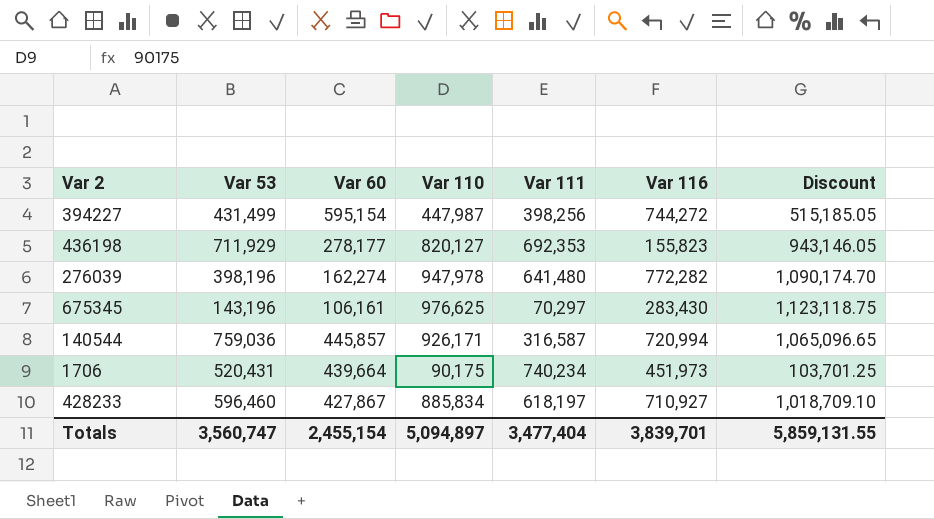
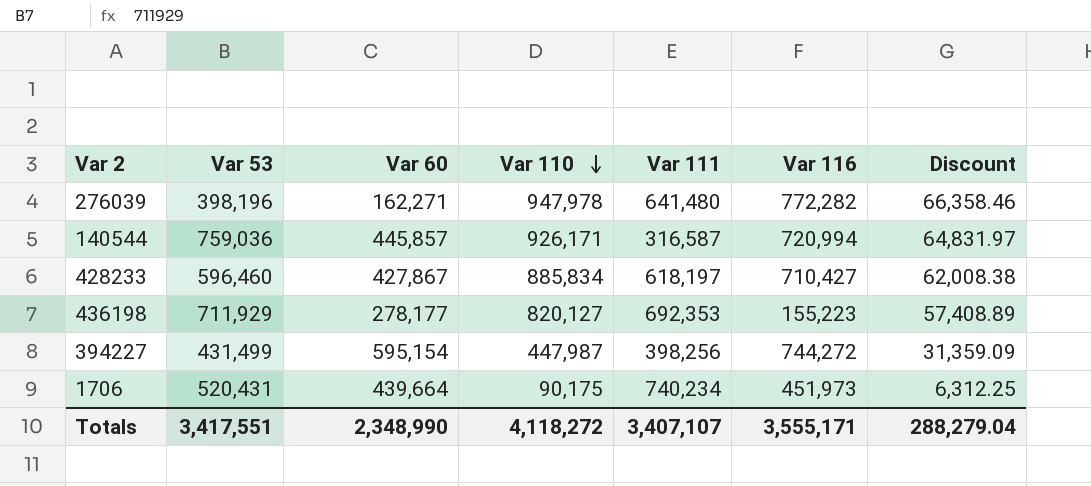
row order: none -> Var 110 descending
column Discount | formula: [Var 110] * 1.15 -> [Var 110] * 0.07
row 675345: 143,196 | 106,161 | 976,625 | 70,297 | 283,430 | 1,123,118.75 -> none
276039 | Var 60: 162,274 -> 162,271
428233 | Var 116: 710,927 -> 710,427
436198 | Var 116: 155,823 -> 155,223
Totals | Var 53: 3,560,747 -> 3,417,551
Totals | Var 60: 2,455,154 -> 2,348,990
Totals | Var 110: 5,094,897 -> 4,118,272
Totals | Var 111: 3,477,404 -> 3,407,107
Totals | Var 116: 3,839,701 -> 3,555,171
Totals | Discount: 5,859,131.55 -> 288,279.04

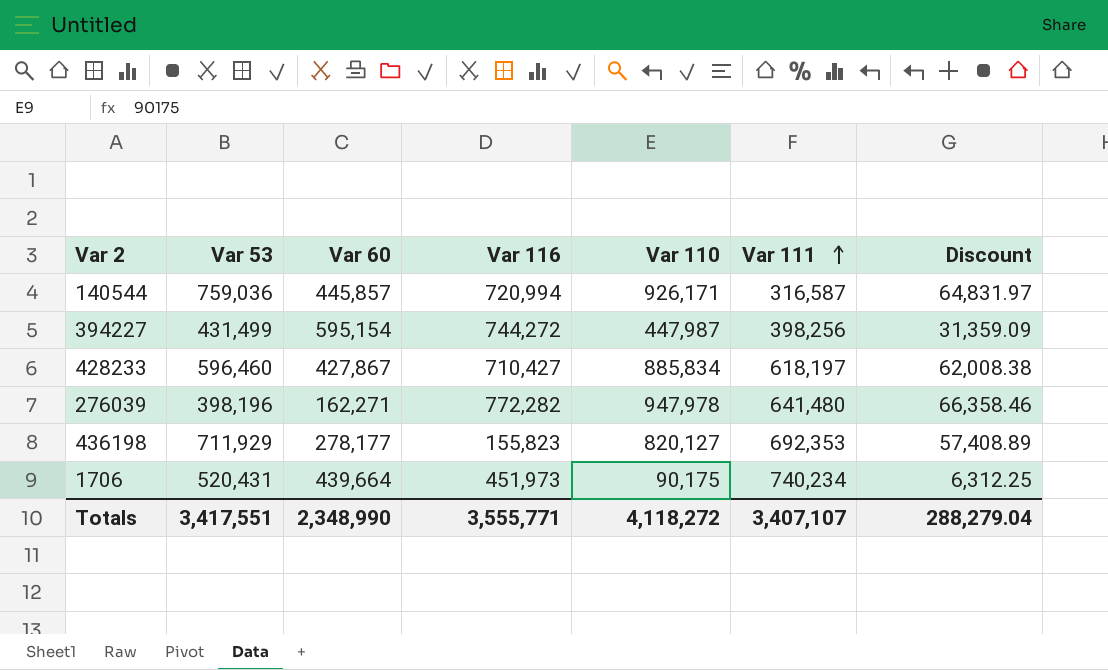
row order: Var 110 descending -> Var 111 ascending
column Var 116 | position: 6 -> 4
436198 | Var 116: 155,223 -> 155,823
Totals | Var 116: 3,555,171 -> 3,555,771

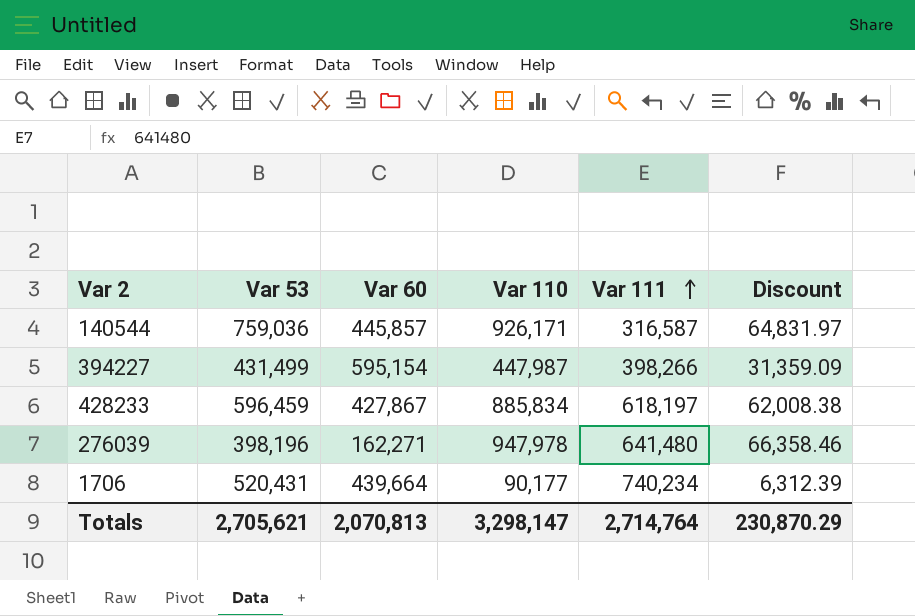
column Var 116 | position: 4 -> none
row 436198: 711,929 | 278,177 | 155,823 | 820,127 | 692,353 | 57,408.89 -> none
394227 | Var 111: 398,256 -> 398,266
428233 | Var 53: 596,460 -> 596,459
1706 | Var 110: 90,175 -> 90,177
1706 | Discount: 6,312.25 -> 6,312.39
Totals | Var 53: 3,417,551 -> 2,705,621
Totals | Var 60: 2,348,990 -> 2,070,813
Totals | Var 110: 4,118,272 -> 3,298,147
Totals | Var 111: 3,407,107 -> 2,714,764
Totals | Discount: 288,279.04 -> 230,870.29

